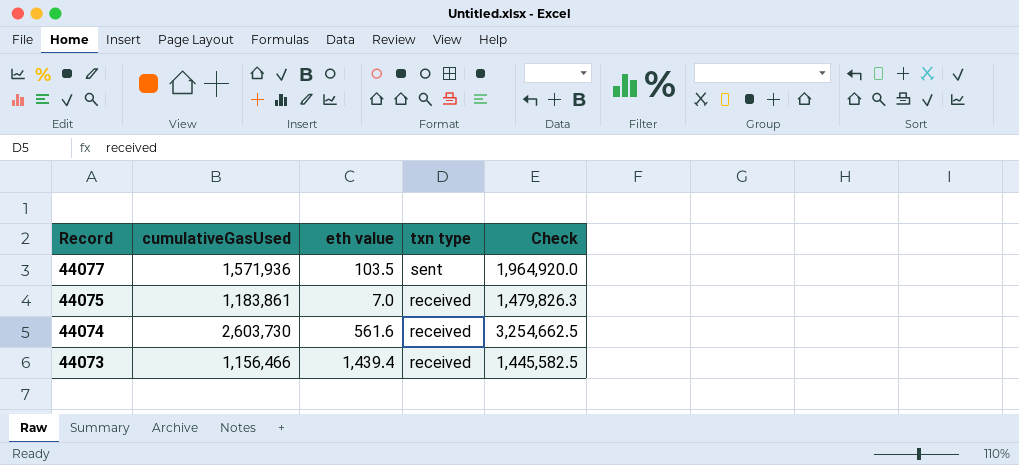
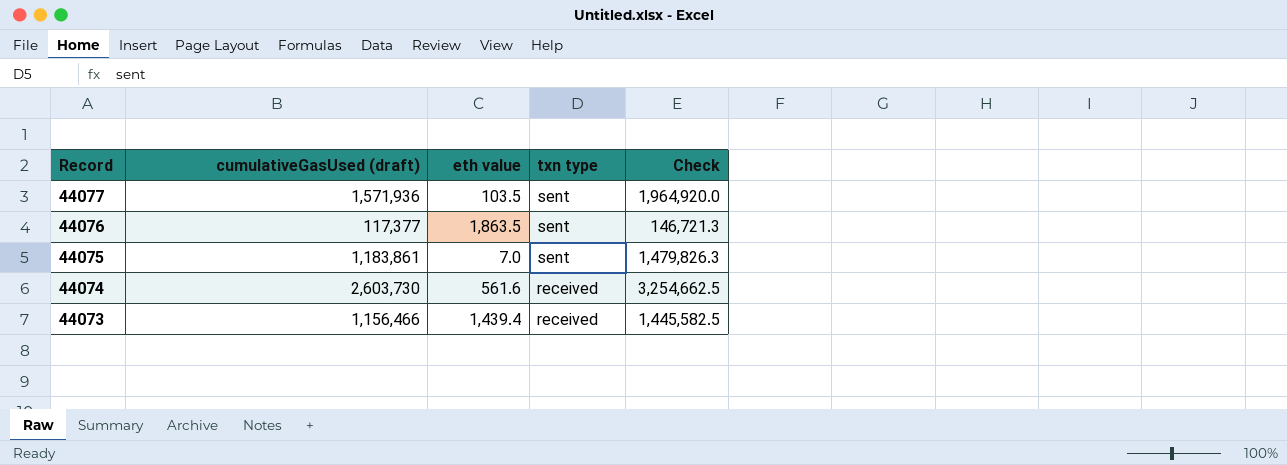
column name: cumulativeGasUsed -> cumulativeGasUsed (draft)
row 44076: none -> 117,377 | 1,863.5 | sent | 146,721.3
44075 | txn type: received -> sent

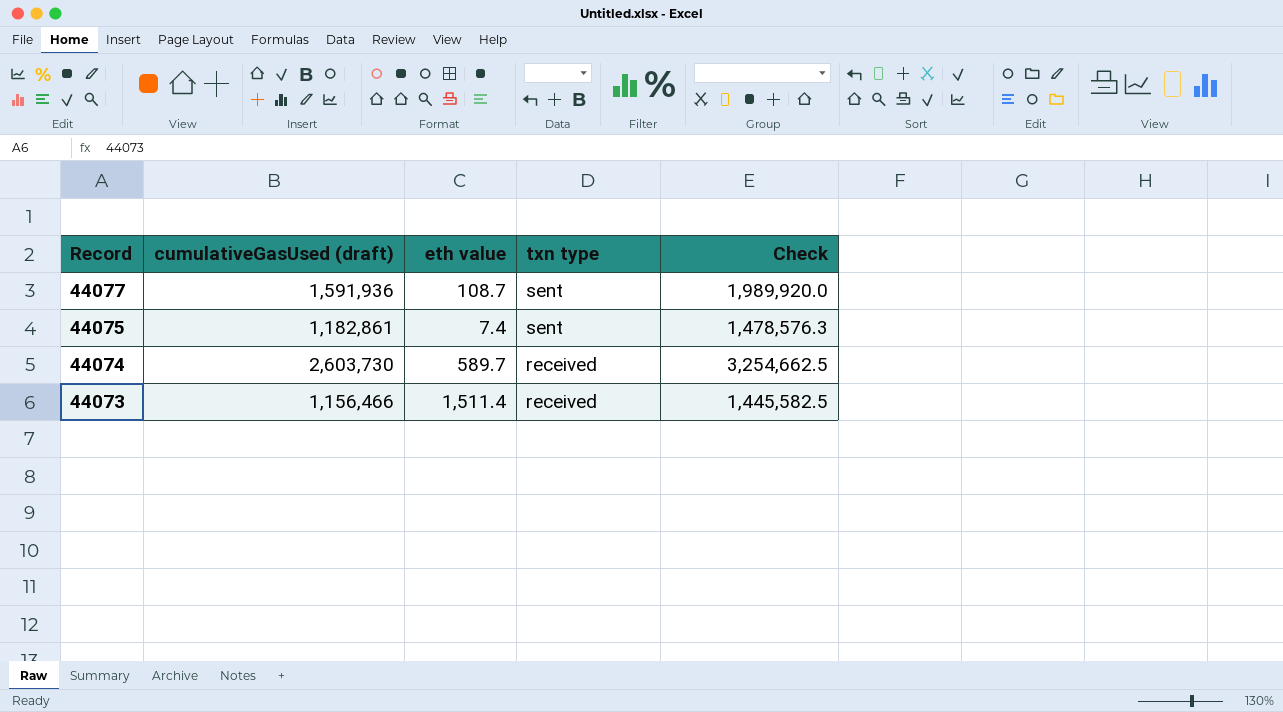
row 44076: 117,377 | 1,863.5 | sent | 146,721.3 -> none
44077 | cumulativeGasUsed (draft): 1,571,936 -> 1,591,936
44077 | eth value: 103.5 -> 108.7
44077 | Check: 1,964,920.0 -> 1,989,920.0
44075 | cumulativeGasUsed (draft): 1,183,861 -> 1,182,861
44075 | eth value: 7.0 -> 7.4
44075 | Check: 1,479,826.3 -> 1,478,576.3
44074 | eth value: 561.6 -> 589.7
44073 | eth value: 1,439.4 -> 1,511.4

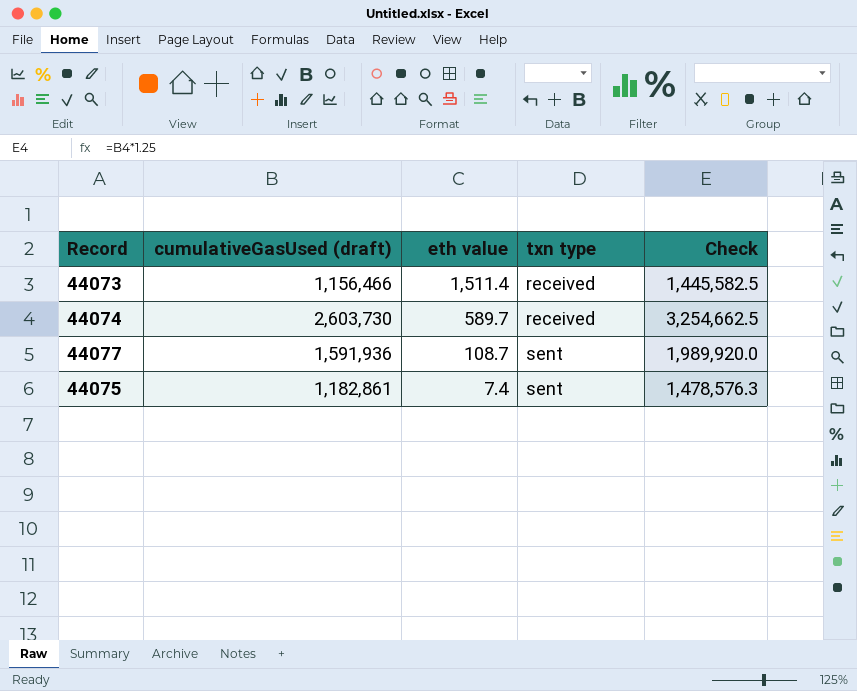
row order: Record descending -> eth value descending

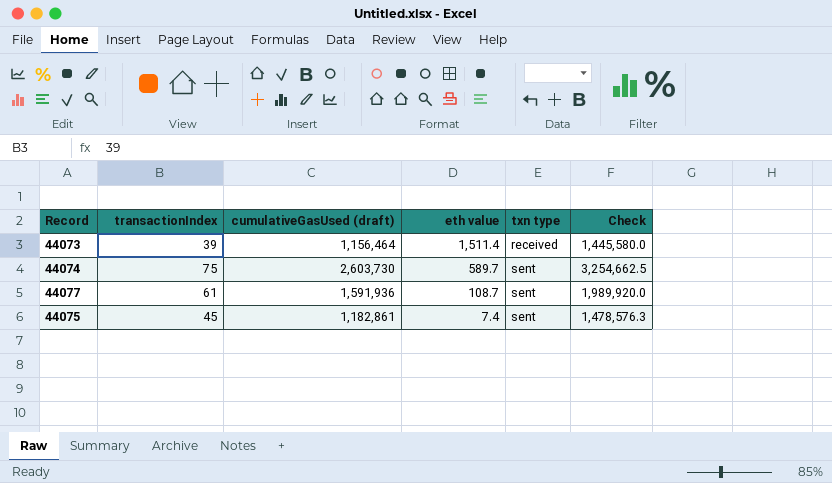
column transactionIndex | position: none -> 2
44073 | cumulativeGasUsed (draft): 1,156,466 -> 1,156,464
44073 | Check: 1,445,582.5 -> 1,445,580.0
44074 | txn type: received -> sent

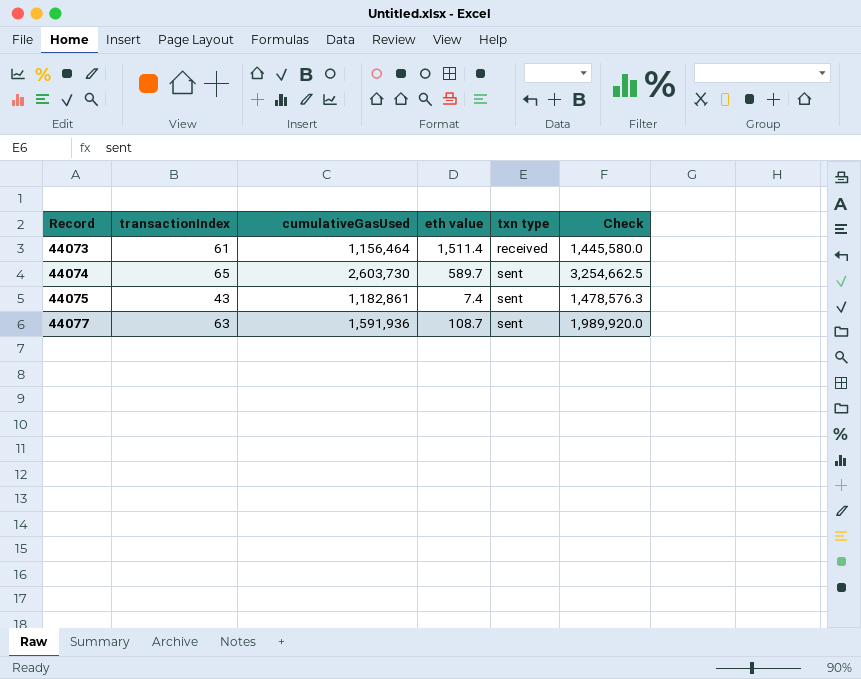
row order: eth value descending -> Record ascending
column name: cumulativeGasUsed (draft) -> cumulativeGasUsed
44073 | transactionIndex: 39 -> 61
44074 | transactionIndex: 75 -> 65
44075 | transactionIndex: 45 -> 43
44077 | transactionIndex: 61 -> 63

